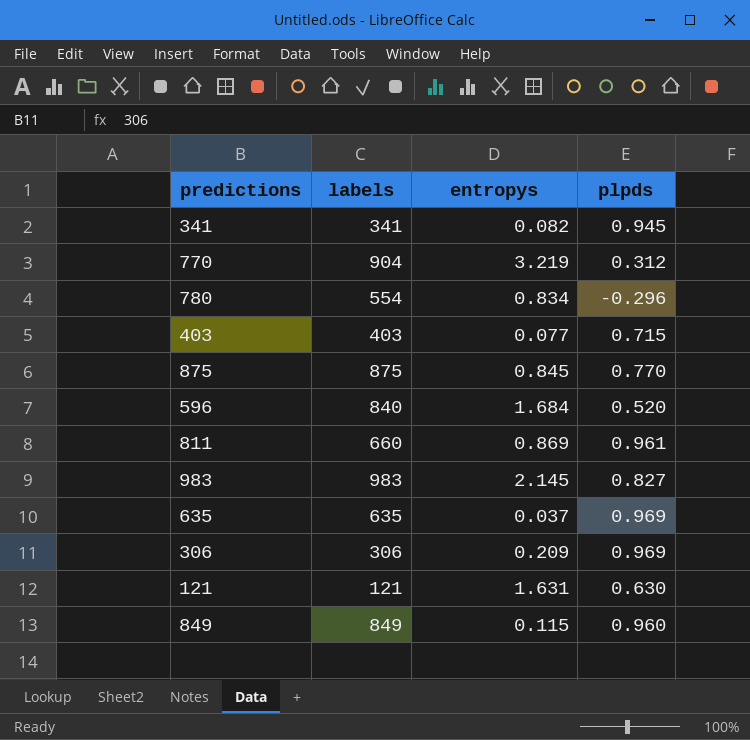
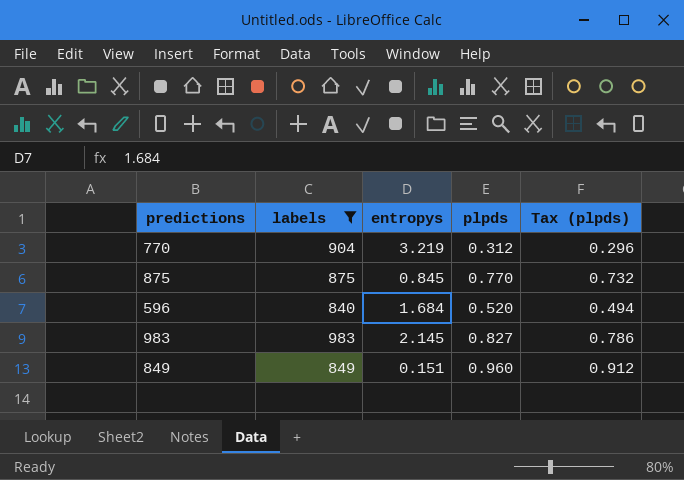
filter: none -> labels >= 840
column Tax (plpds) | formula: none -> [plpds] * 0.95
849 | entropys: 0.115 -> 0.151

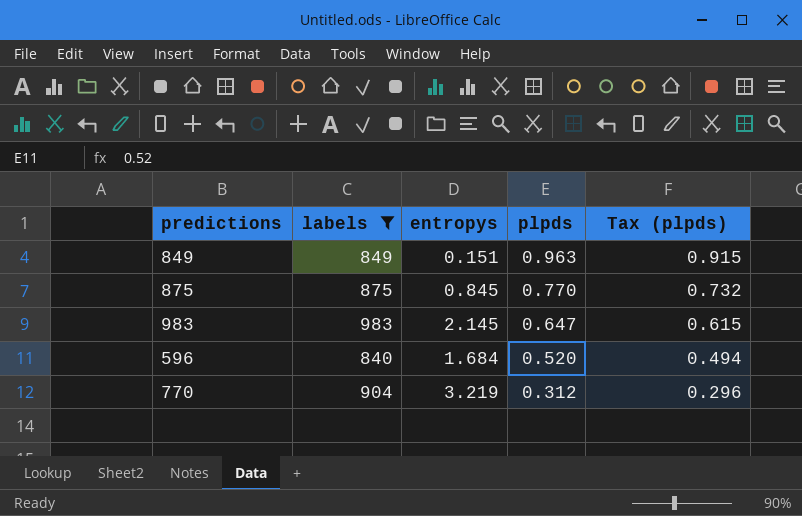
row order: none -> plpds descending
849 | plpds: 0.960 -> 0.963
849 | Tax (plpds): 0.912 -> 0.915
983 | plpds: 0.827 -> 0.647
983 | Tax (plpds): 0.786 -> 0.615

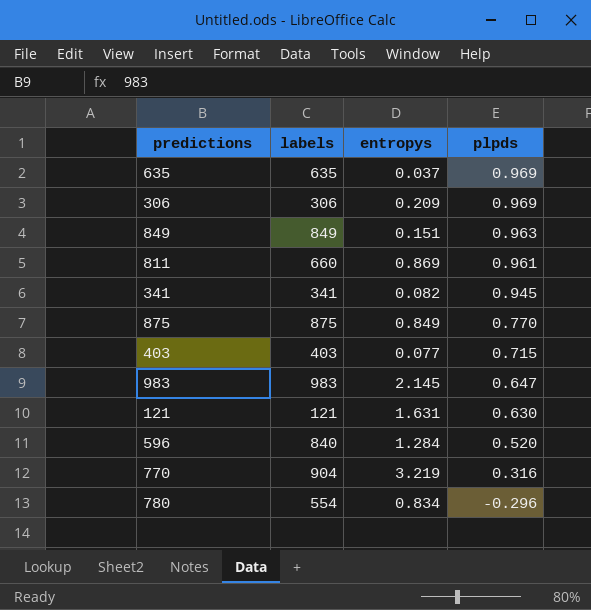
filter: labels >= 840 -> none
column Tax (plpds) | formula: [plpds] * 0.95 -> none
875 | entropys: 0.845 -> 0.849
596 | entropys: 1.684 -> 1.284
770 | plpds: 0.312 -> 0.316

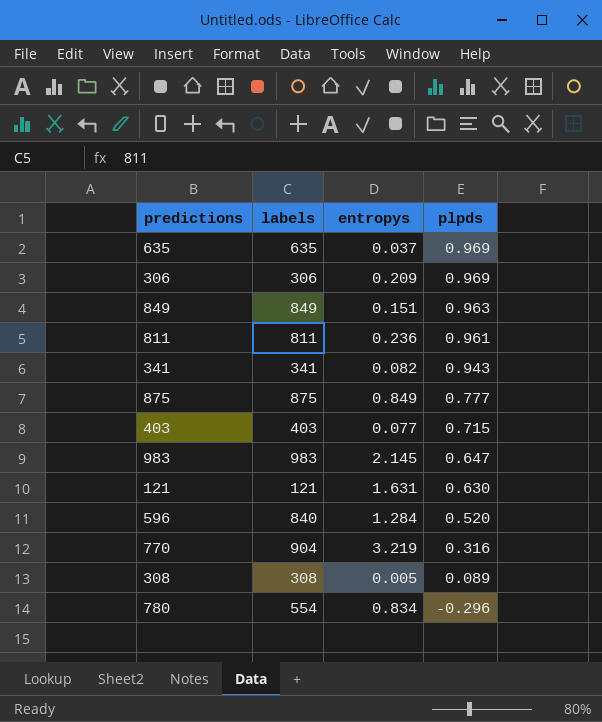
811 | labels: 660 -> 811
811 | entropys: 0.869 -> 0.236
341 | plpds: 0.945 -> 0.943
875 | plpds: 0.770 -> 0.777
row 308: none -> 308 | 0.005 | 0.089

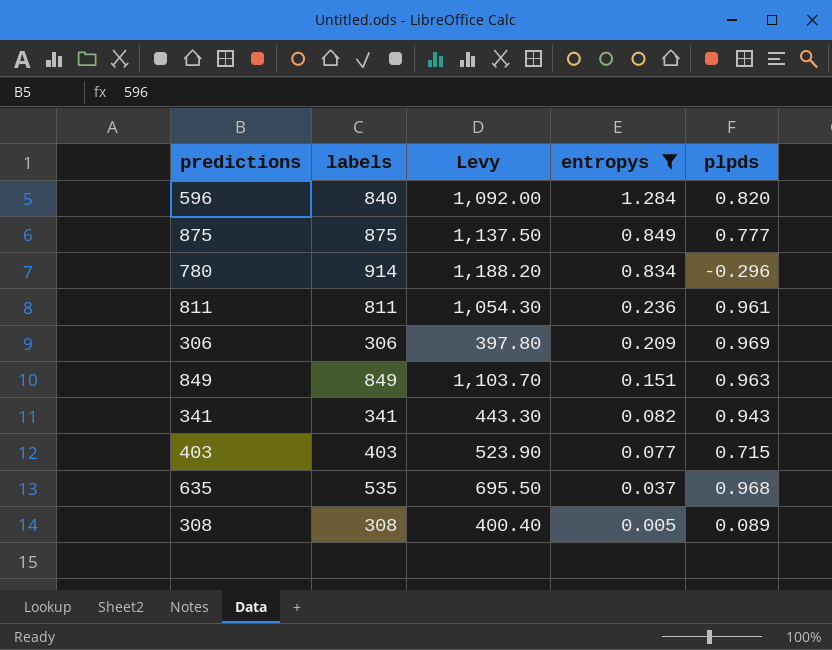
filter: none -> entropys <= 1.284
row order: plpds descending -> entropys descending
column Levy | formula: none -> [labels] * 1.3
596 | plpds: 0.520 -> 0.820
780 | labels: 554 -> 914
635 | labels: 635 -> 535
635 | plpds: 0.969 -> 0.968

